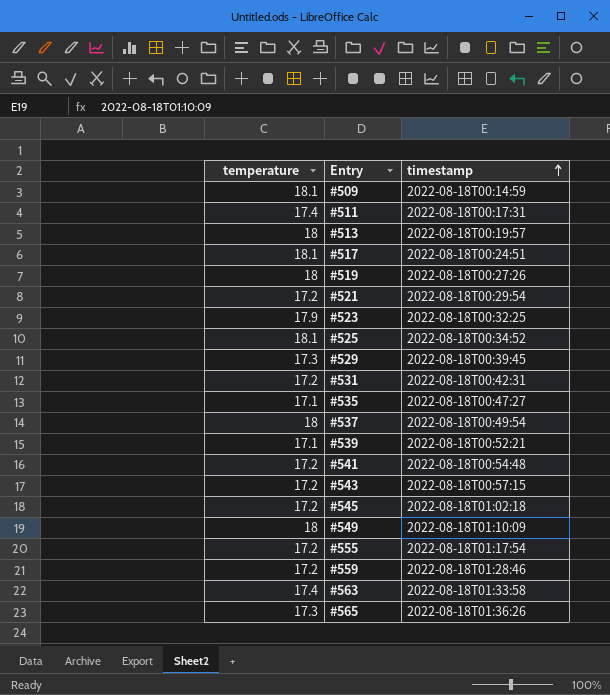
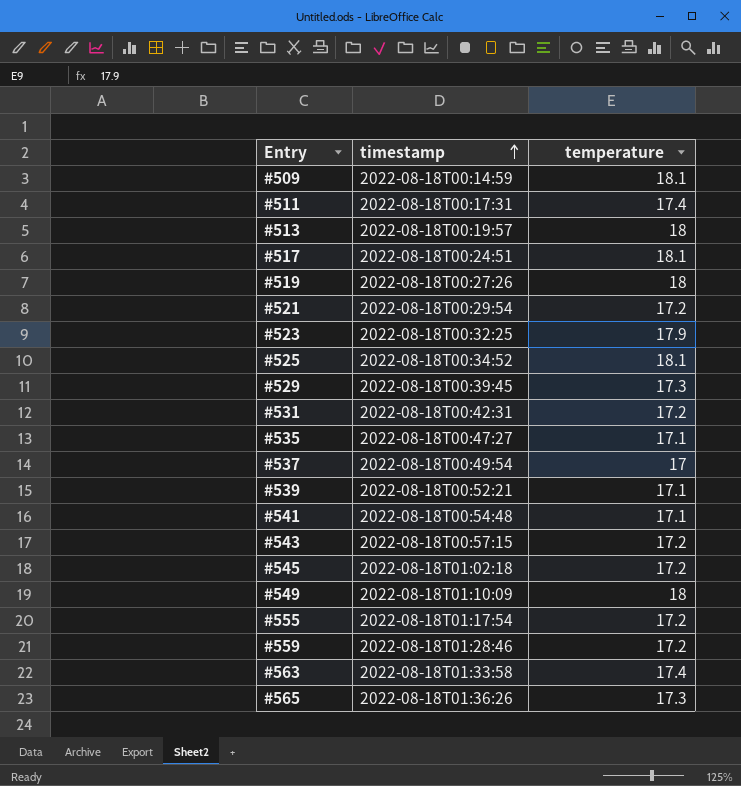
column temperature | position: 1 -> 3
#537 | temperature: 18 -> 17
#541 | temperature: 17.2 -> 17.1

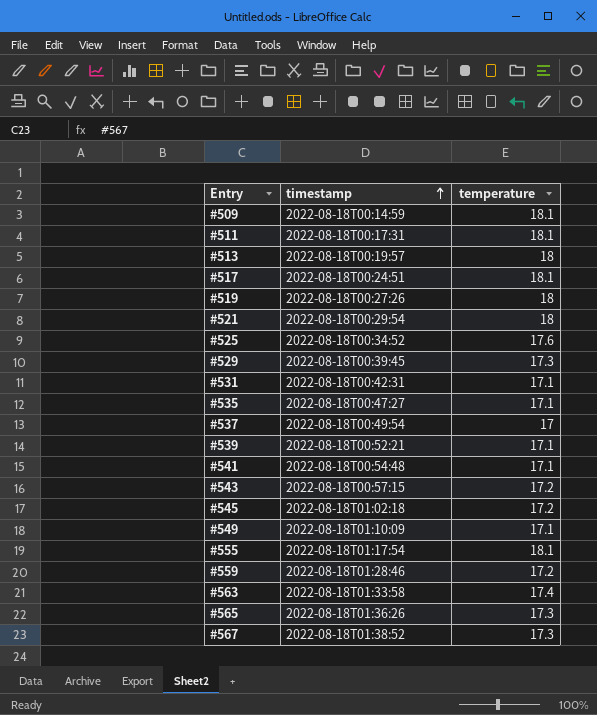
row #523: 2022-08-18T00:32:25 | 17.9 -> none
#511 | temperature: 17.4 -> 18.1
#521 | temperature: 17.2 -> 18
#525 | temperature: 18.1 -> 17.6
#531 | temperature: 17.2 -> 17.1
#549 | temperature: 18 -> 17.1
#555 | temperature: 17.2 -> 18.1
row #567: none -> 2022-08-18T01:38:52 | 17.3

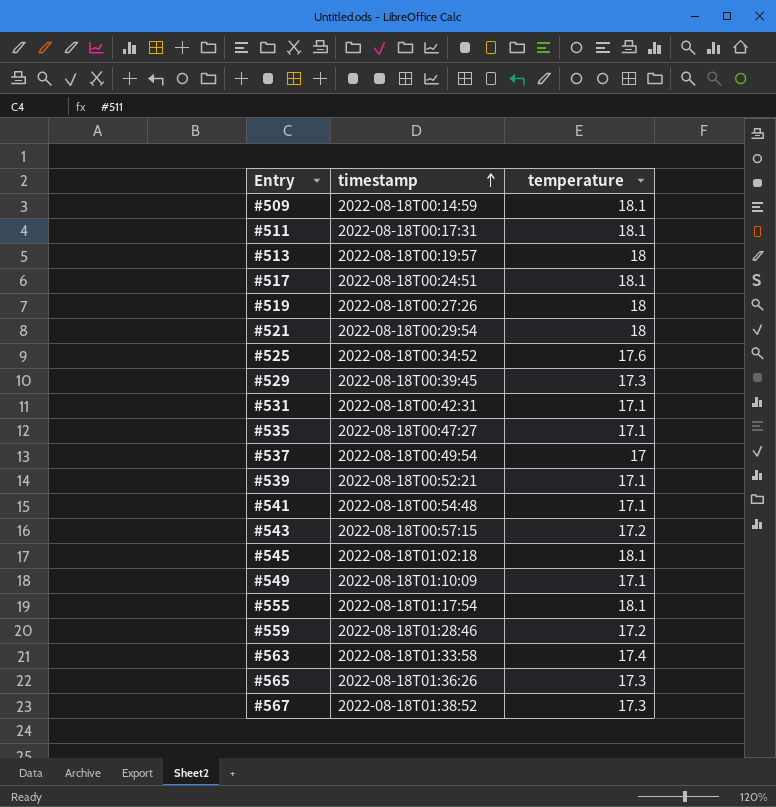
#545 | temperature: 17.2 -> 18.1

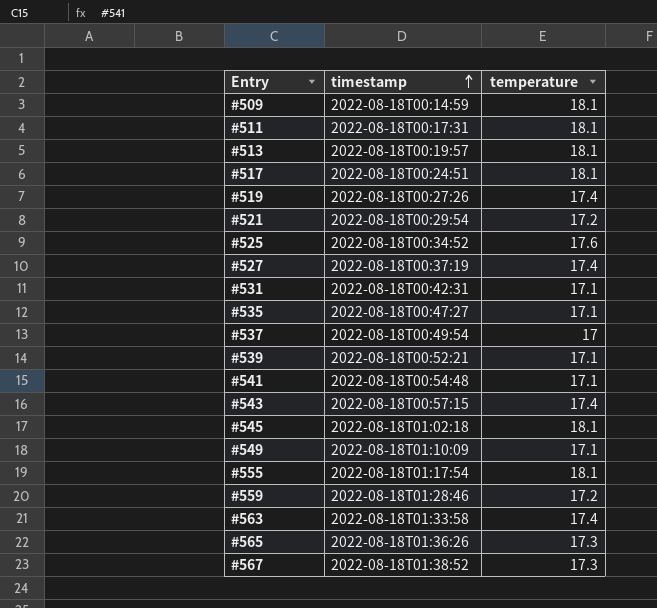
row #529: 2022-08-18T00:39:45 | 17.3 -> none
#513 | temperature: 18 -> 18.1
#519 | temperature: 18 -> 17.4
#521 | temperature: 18 -> 17.2
row #527: none -> 2022-08-18T00:37:19 | 17.4
#543 | temperature: 17.2 -> 17.4

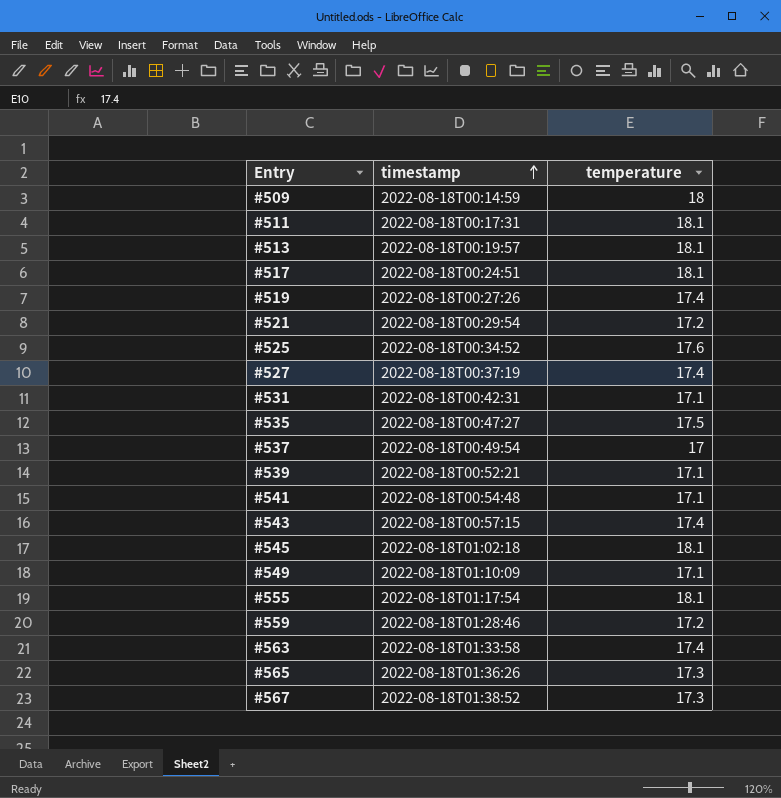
#509 | temperature: 18.1 -> 18
#535 | temperature: 17.1 -> 17.5

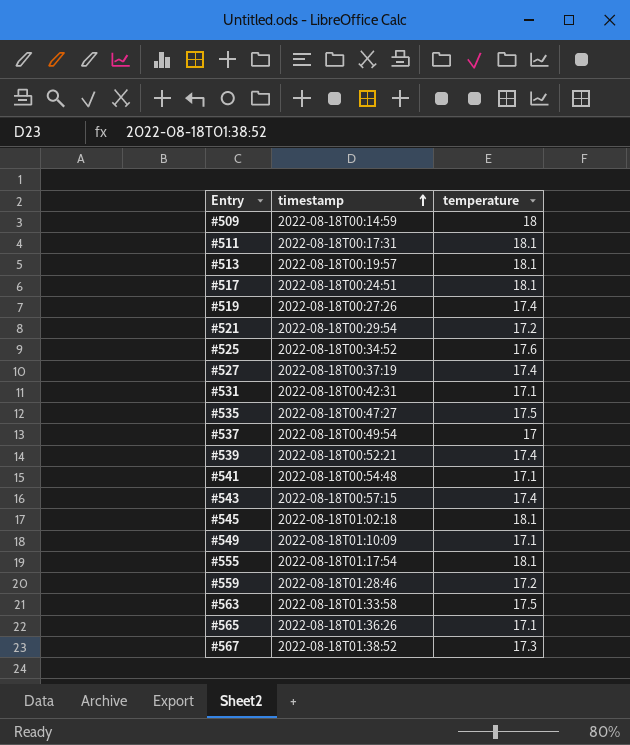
#539 | temperature: 17.1 -> 17.4
#563 | temperature: 17.4 -> 17.5
#565 | temperature: 17.3 -> 17.1

